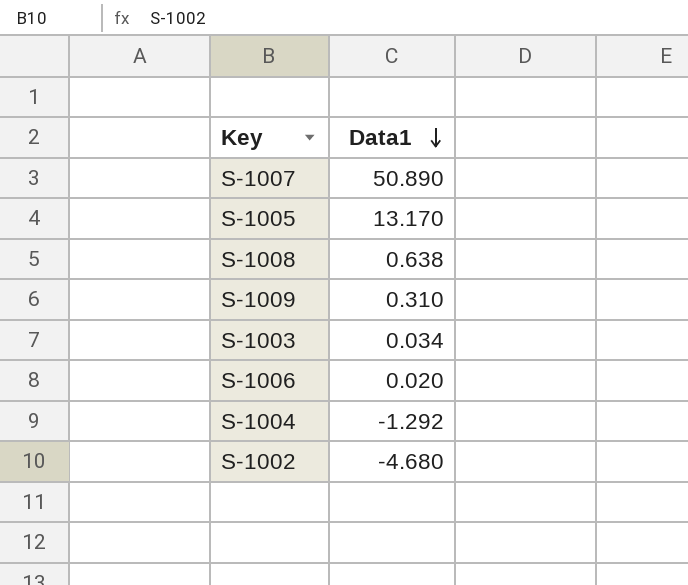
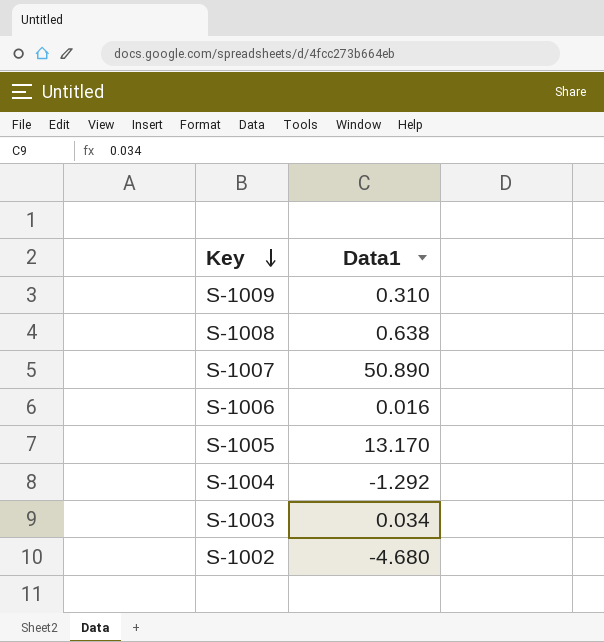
row order: Data1 descending -> Key descending
S-1006 | Data1: 0.020 -> 0.016

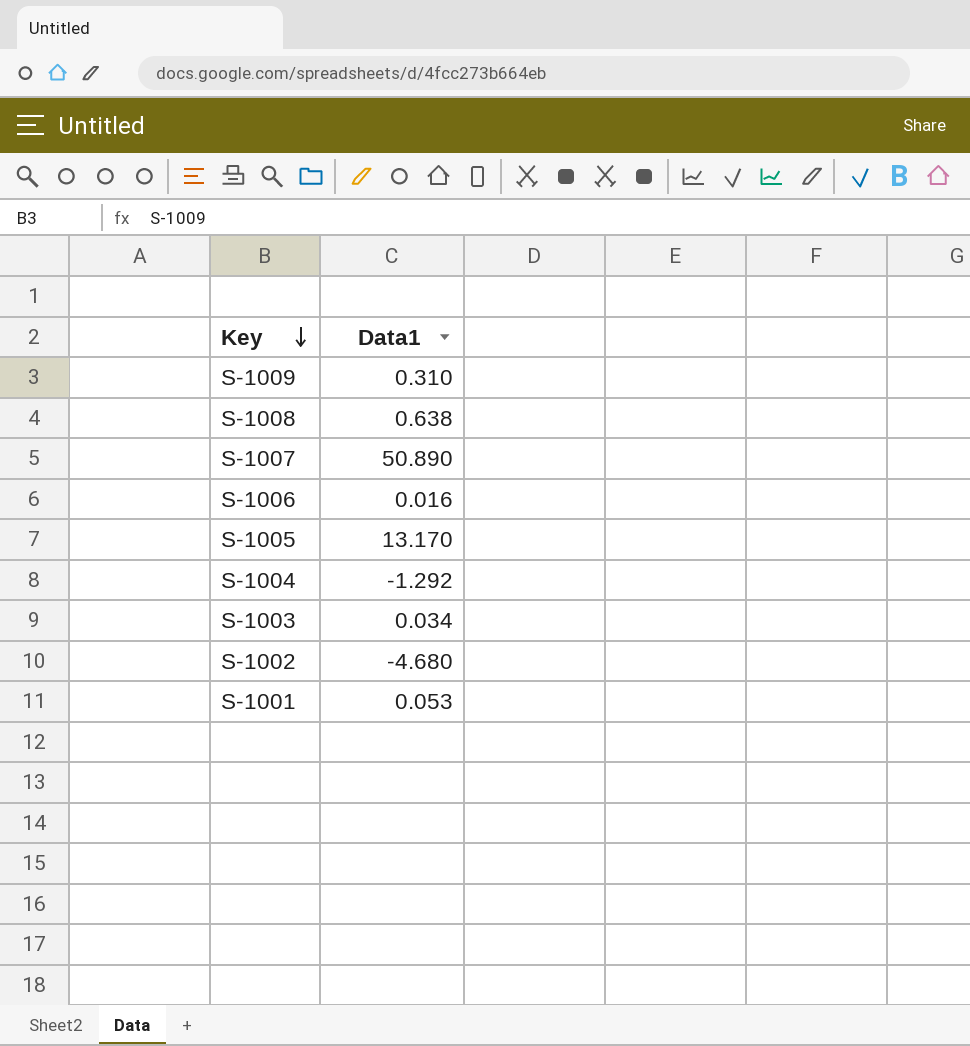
row S-1001: none -> 0.053

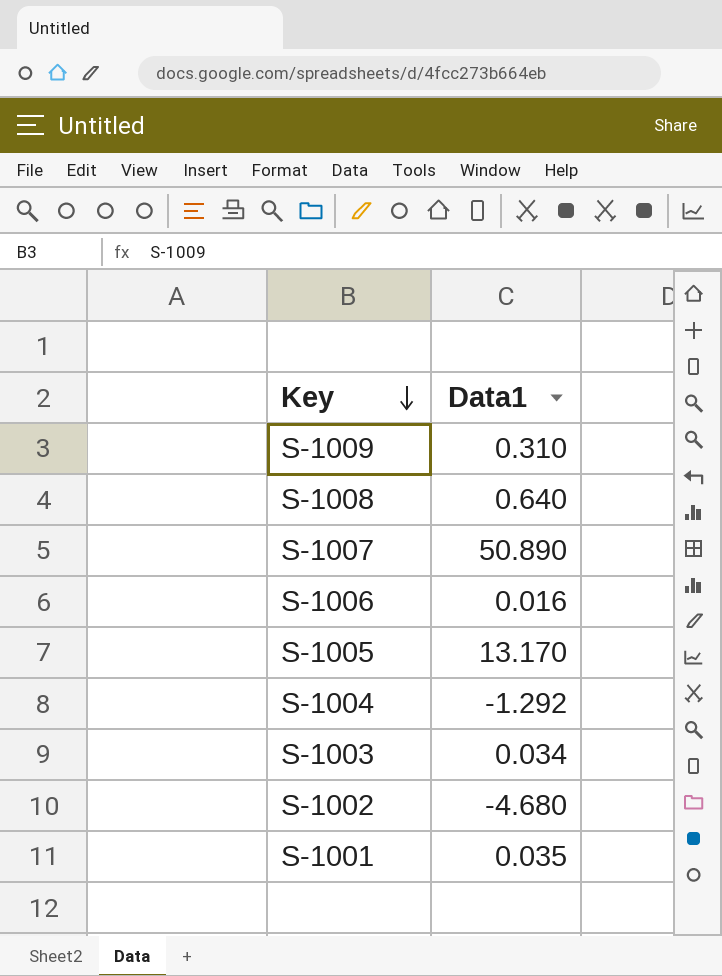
S-1008 | Data1: 0.638 -> 0.640
S-1001 | Data1: 0.053 -> 0.035

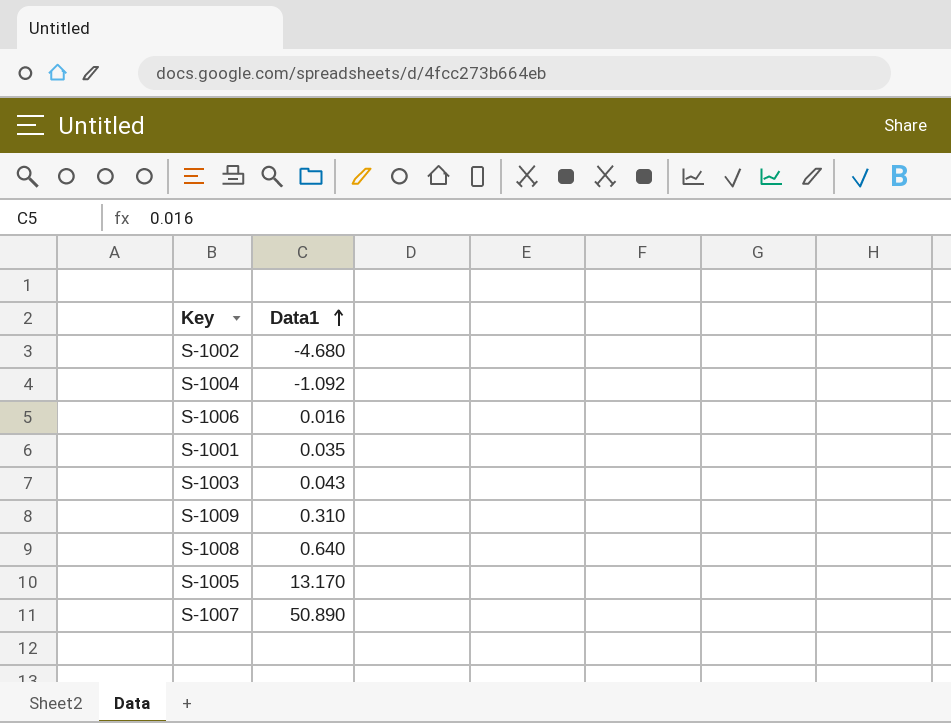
row order: Key descending -> Data1 ascending
S-1004 | Data1: -1.292 -> -1.092
S-1003 | Data1: 0.034 -> 0.043

